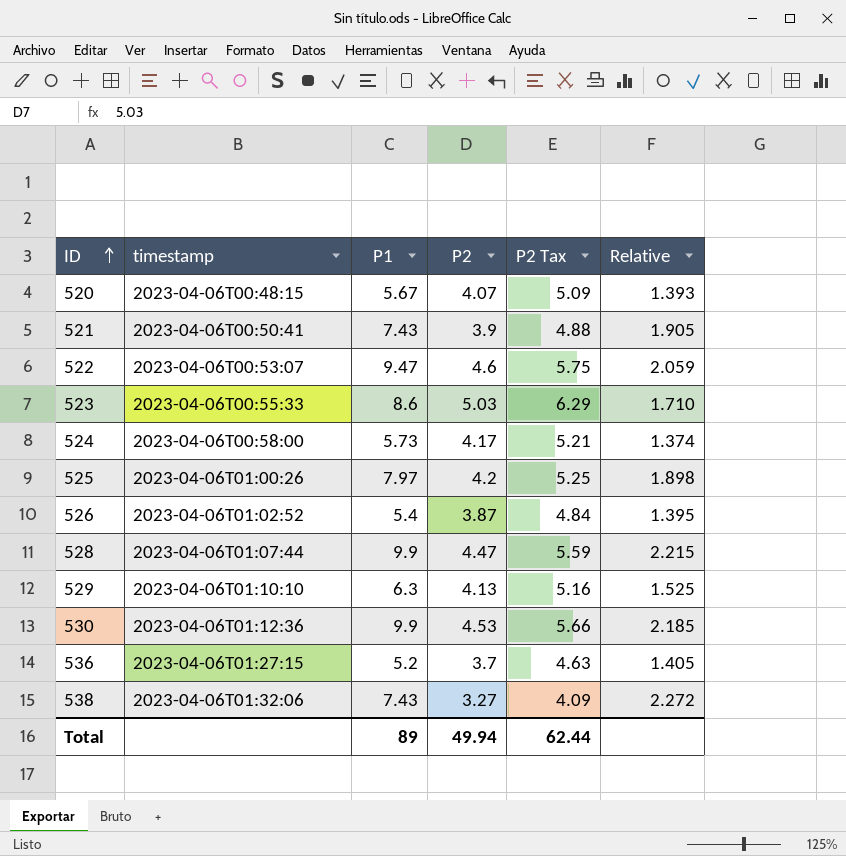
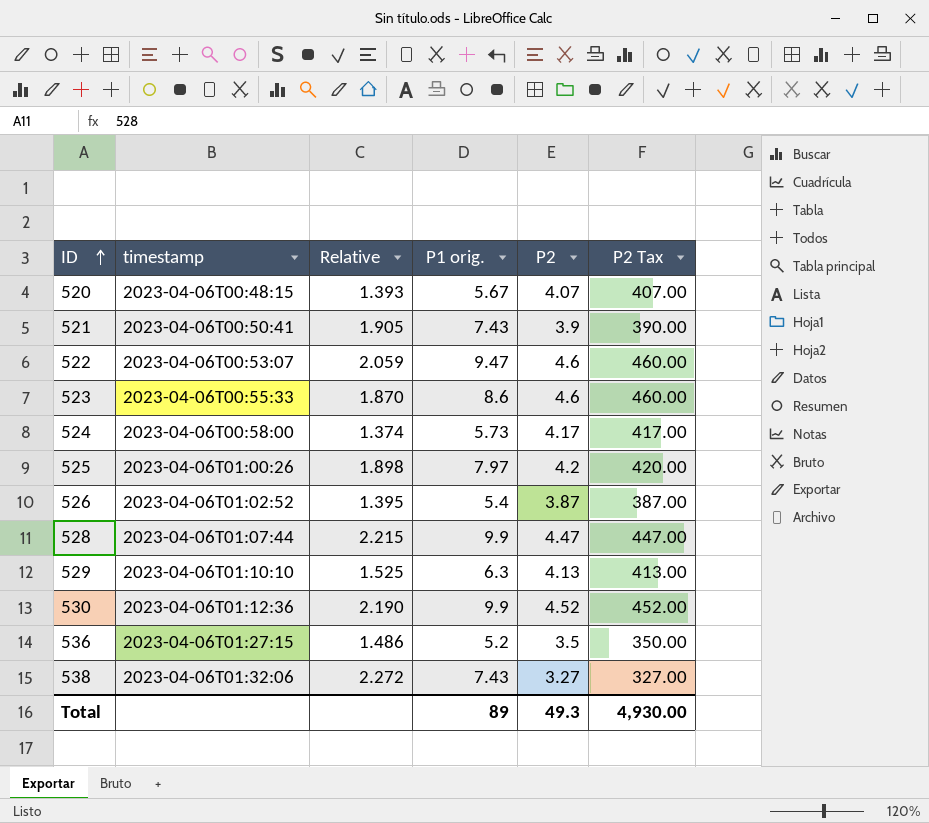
column Relative | position: 6 -> 3
column name: P1 -> P1 orig.
column P2 Tax | formula: [P2] * 1.25 -> [P2] * 100
523 | Relative: 1.710 -> 1.870
523 | P2: 5.03 -> 4.6
530 | Relative: 2.185 -> 2.190
530 | P2: 4.53 -> 4.52
536 | Relative: 1.405 -> 1.486
536 | P2: 3.7 -> 3.5
Total | P2: 49.94 -> 49.3
Total | P2 Tax: 62.44 -> 4,930.00

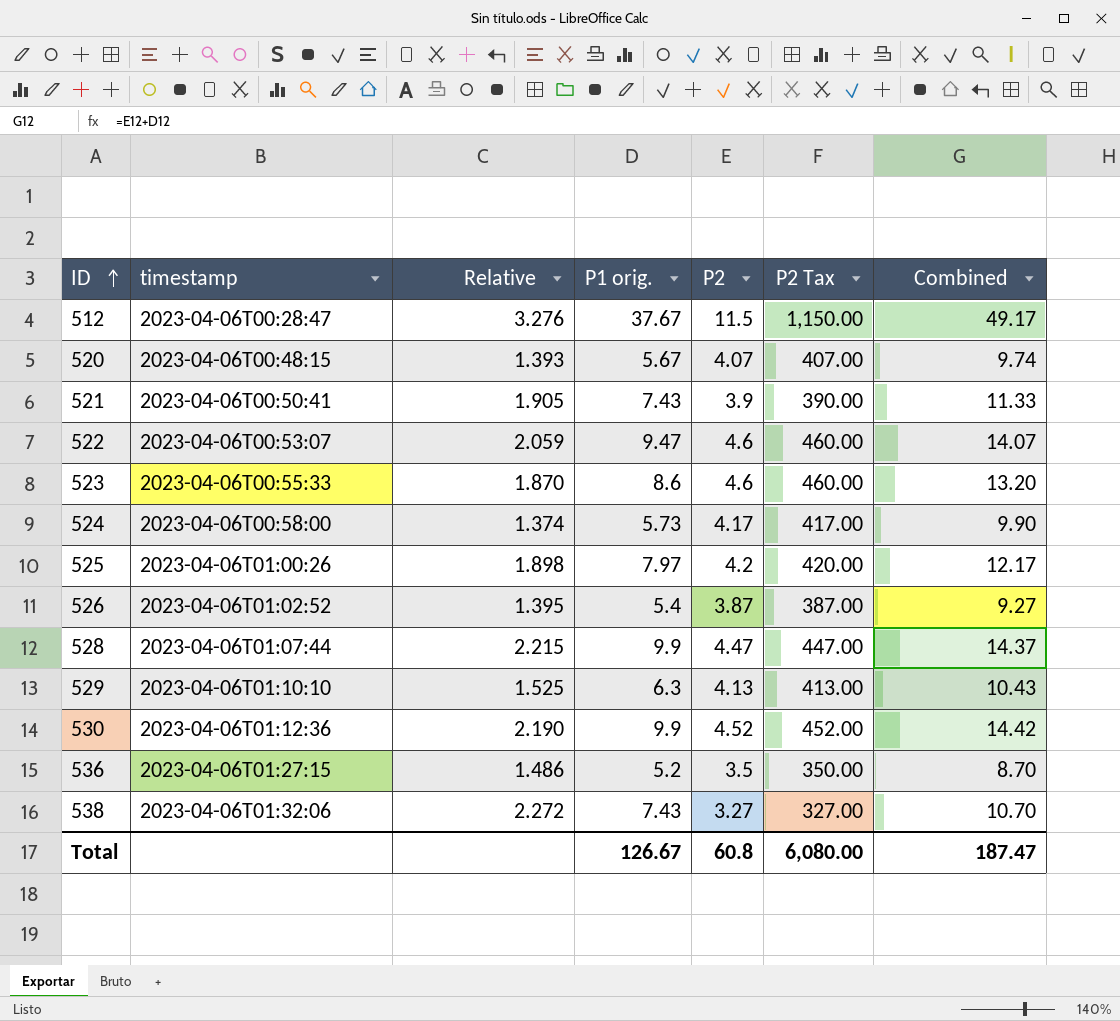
column Combined | formula: none -> [P1 orig.] + [P2]
row 512: none -> 2023-04-06T00:28:47 | 3.276 | 37.67 | 11.5 | 1,150.00 | 49.17
Total | P1 orig.: 89 -> 126.67
Total | P2: 49.3 -> 60.8
Total | P2 Tax: 4,930.00 -> 6,080.00

